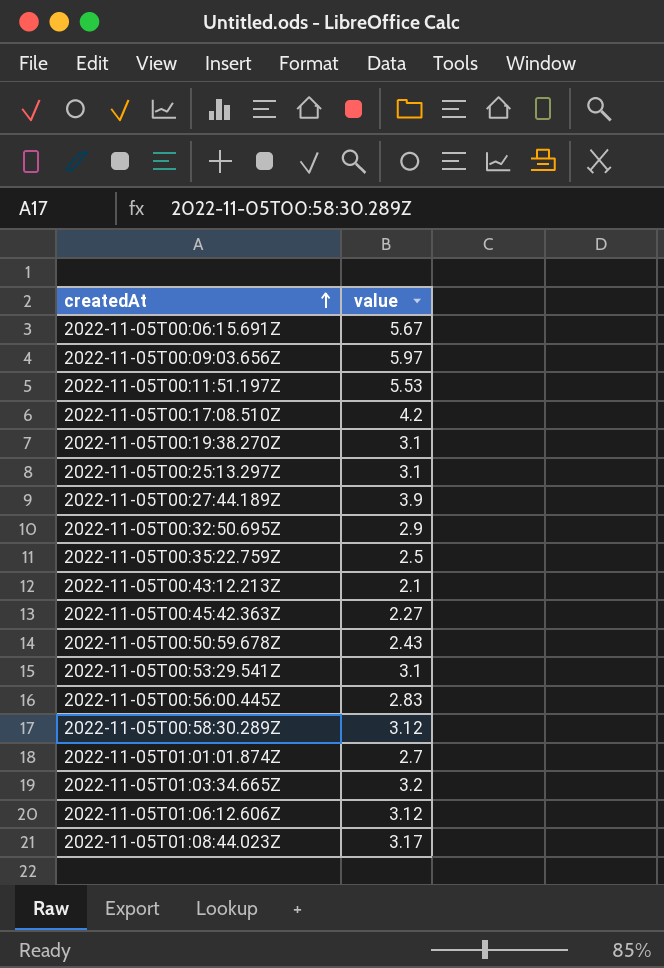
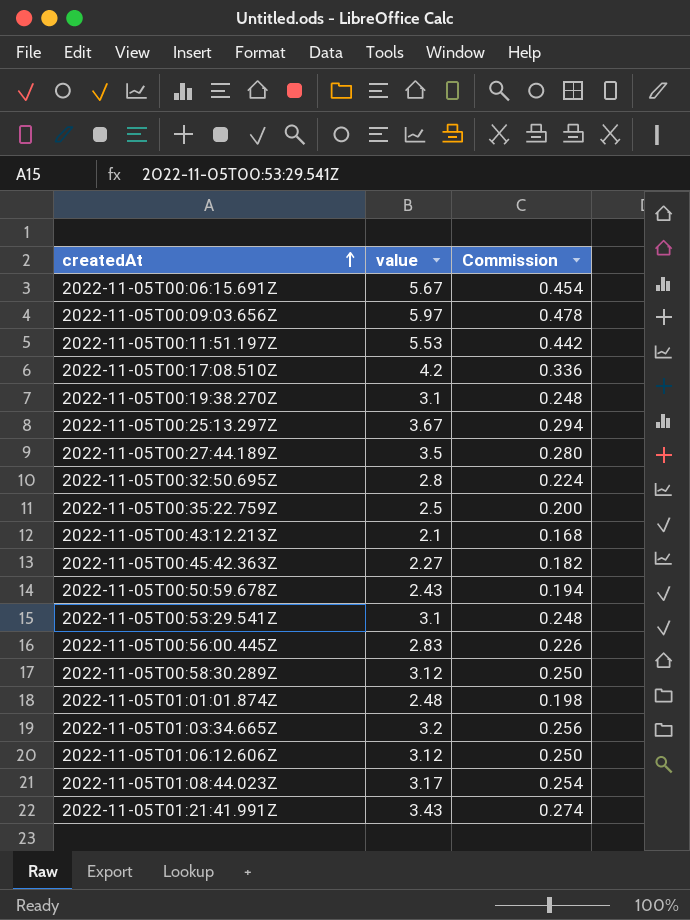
column Commission | formula: none -> [value] * 0.08
2022-11-05T00:25:13.297Z | value: 3.1 -> 3.67
2022-11-05T00:27:44.189Z | value: 3.9 -> 3.5
2022-11-05T00:32:50.695Z | value: 2.9 -> 2.8
2022-11-05T01:01:01.874Z | value: 2.7 -> 2.48
row 2022-11-05T01:21:41.991Z: none -> 3.43 | 0.274

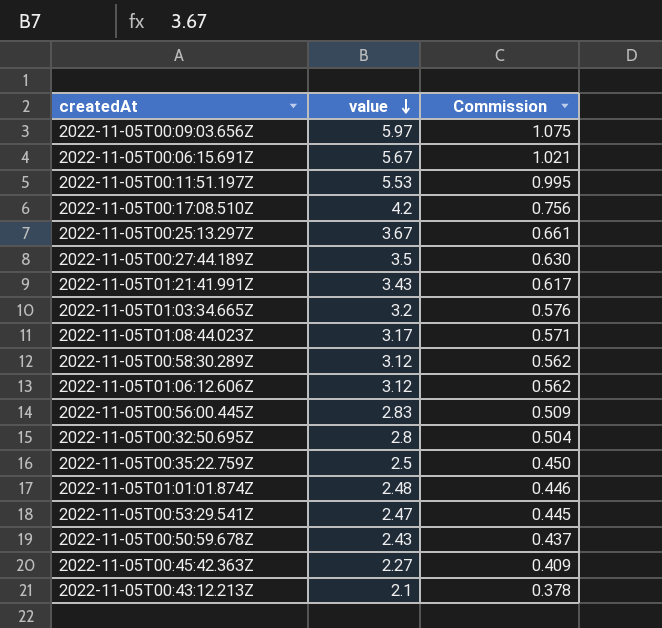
row order: createdAt ascending -> value descending
column Commission | formula: [value] * 0.08 -> [value] * 0.18
row 2022-11-05T00:19:38.270Z: 3.1 | 0.248 -> none
2022-11-05T00:53:29.541Z | value: 3.1 -> 2.47

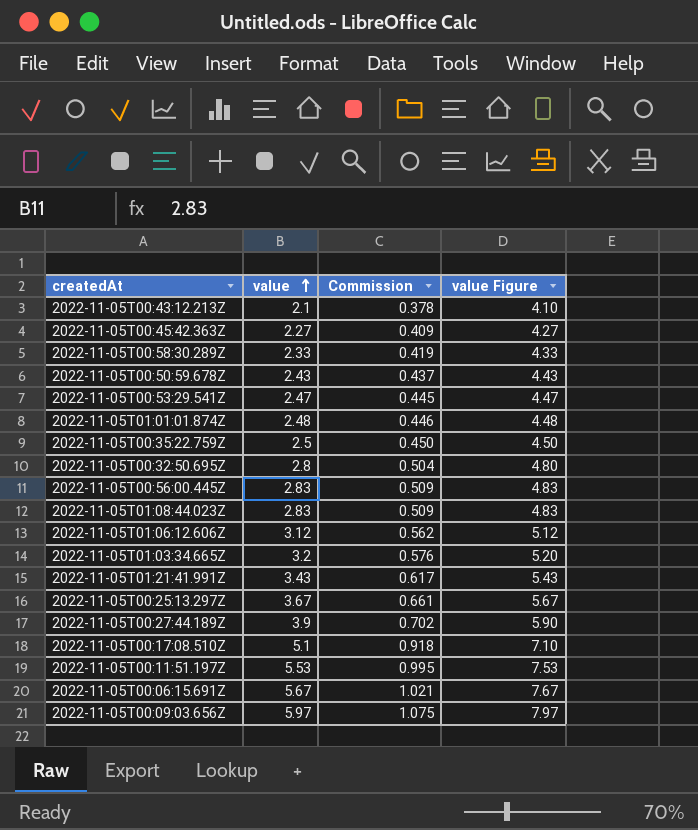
row order: value descending -> value ascending
column value Figure | formula: none -> [value] + 2
2022-11-05T00:58:30.289Z | value: 3.12 -> 2.33
2022-11-05T00:58:30.289Z | Commission: 0.562 -> 0.419
2022-11-05T01:08:44.023Z | value: 3.17 -> 2.83
2022-11-05T01:08:44.023Z | Commission: 0.571 -> 0.509
2022-11-05T00:27:44.189Z | value: 3.5 -> 3.9
2022-11-05T00:27:44.189Z | Commission: 0.630 -> 0.702
2022-11-05T00:17:08.510Z | value: 4.2 -> 5.1
2022-11-05T00:17:08.510Z | Commission: 0.756 -> 0.918

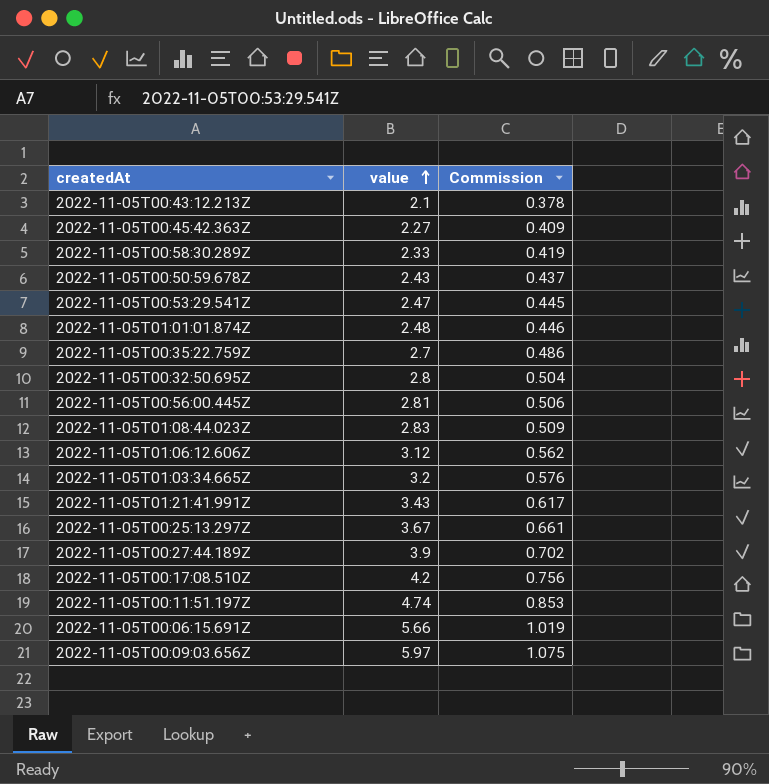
column value Figure | formula: [value] + 2 -> none
2022-11-05T00:35:22.759Z | value: 2.5 -> 2.7
2022-11-05T00:35:22.759Z | Commission: 0.450 -> 0.486
2022-11-05T00:56:00.445Z | value: 2.83 -> 2.81
2022-11-05T00:56:00.445Z | Commission: 0.509 -> 0.506
2022-11-05T00:17:08.510Z | value: 5.1 -> 4.2
2022-11-05T00:17:08.510Z | Commission: 0.918 -> 0.756
2022-11-05T00:11:51.197Z | value: 5.53 -> 4.74
2022-11-05T00:11:51.197Z | Commission: 0.995 -> 0.853
2022-11-05T00:06:15.691Z | value: 5.67 -> 5.66
2022-11-05T00:06:15.691Z | Commission: 1.021 -> 1.019

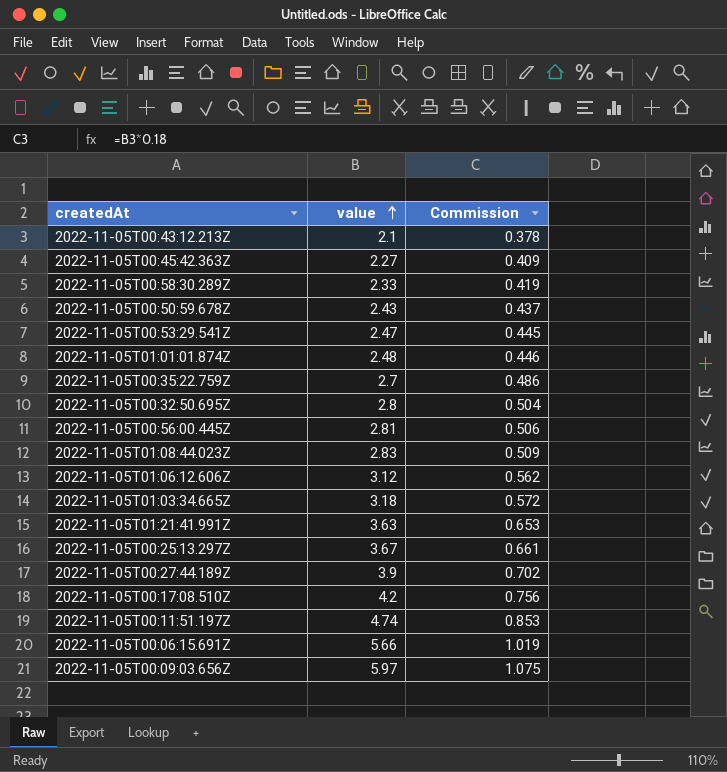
2022-11-05T01:03:34.665Z | value: 3.2 -> 3.18
2022-11-05T01:03:34.665Z | Commission: 0.576 -> 0.572
2022-11-05T01:21:41.991Z | value: 3.43 -> 3.63
2022-11-05T01:21:41.991Z | Commission: 0.617 -> 0.653

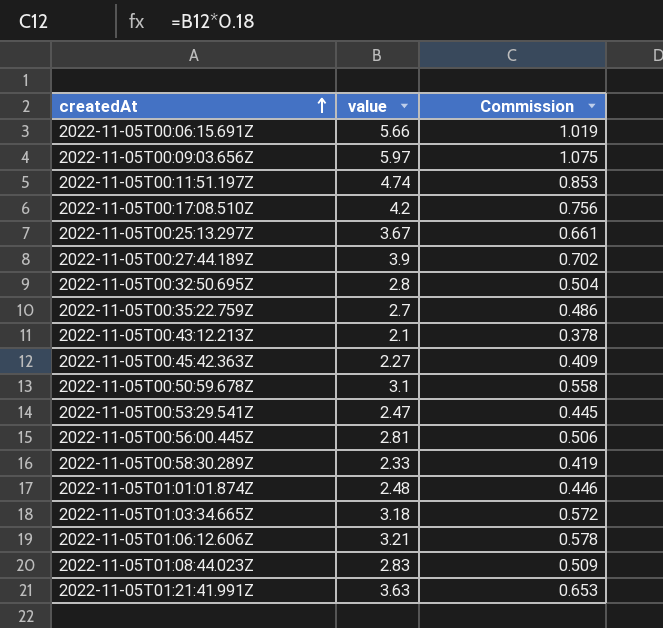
row order: value ascending -> createdAt ascending
2022-11-05T00:50:59.678Z | value: 2.43 -> 3.1
2022-11-05T00:50:59.678Z | Commission: 0.437 -> 0.558
2022-11-05T01:06:12.606Z | value: 3.12 -> 3.21
2022-11-05T01:06:12.606Z | Commission: 0.562 -> 0.578

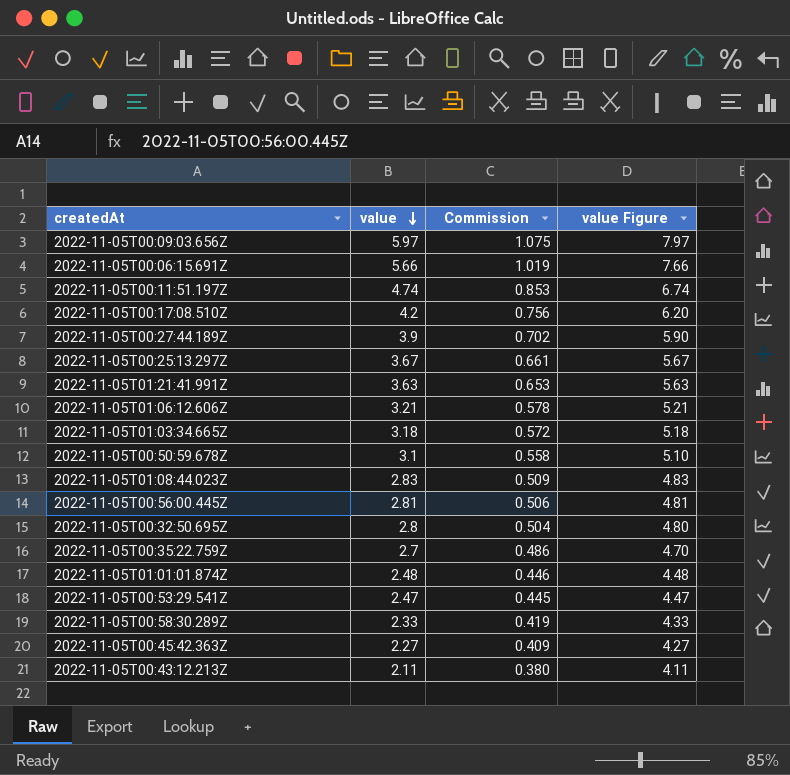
row order: createdAt ascending -> value descending
column value Figure | formula: none -> [value] + 2
2022-11-05T00:43:12.213Z | value: 2.1 -> 2.11
2022-11-05T00:43:12.213Z | Commission: 0.378 -> 0.380

